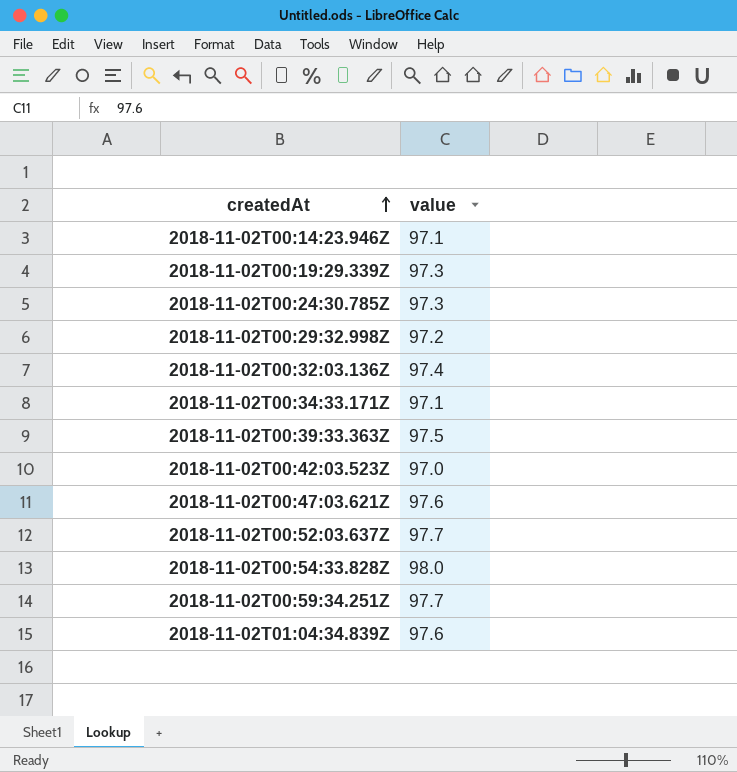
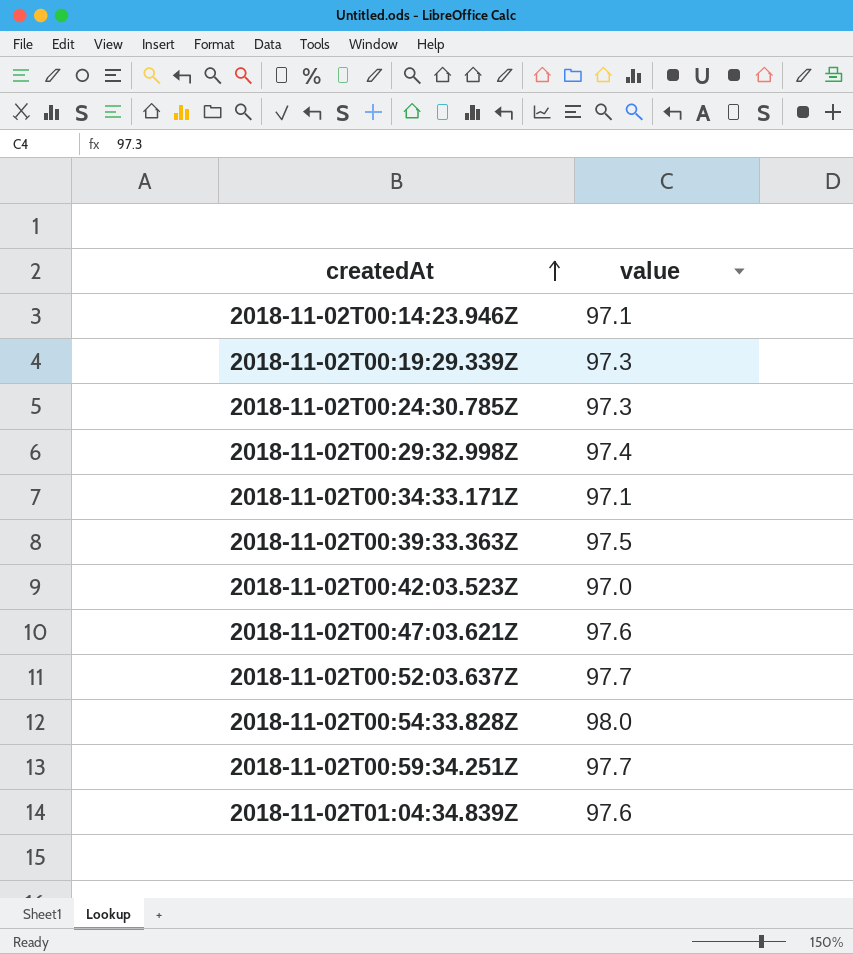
row 2018-11-02T00:32:03.136Z: 97.4 -> none
2018-11-02T00:29:32.998Z | value: 97.2 -> 97.4

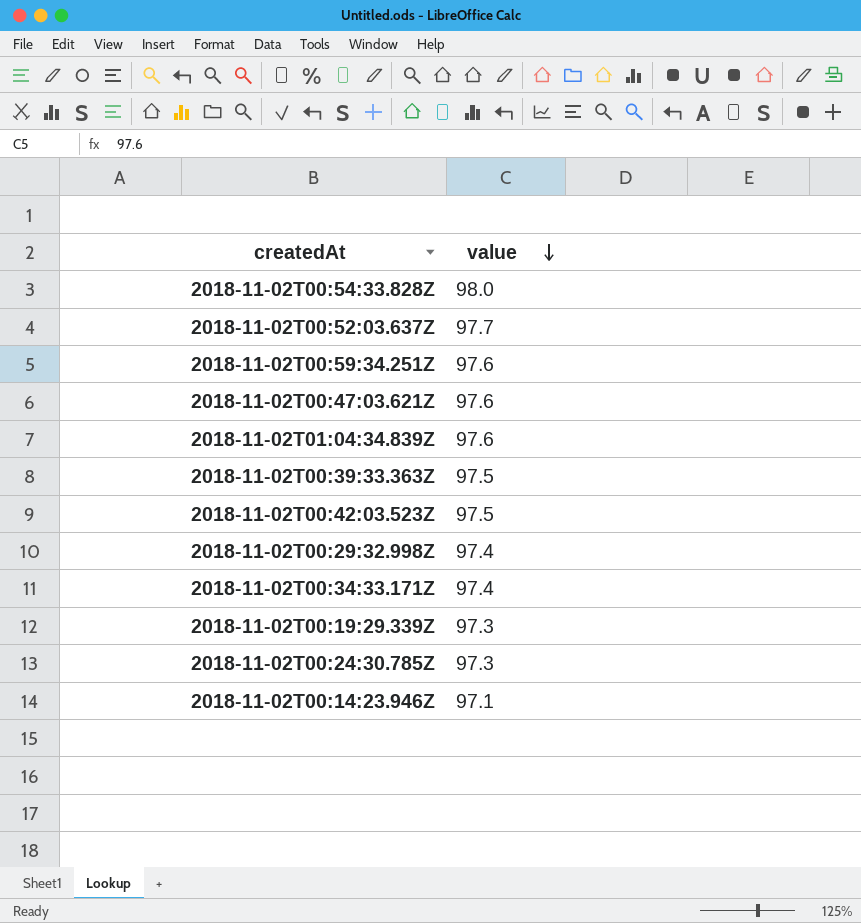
row order: createdAt ascending -> value descending
2018-11-02T00:59:34.251Z | value: 97.7 -> 97.6
2018-11-02T00:42:03.523Z | value: 97.0 -> 97.5
2018-11-02T00:34:33.171Z | value: 97.1 -> 97.4

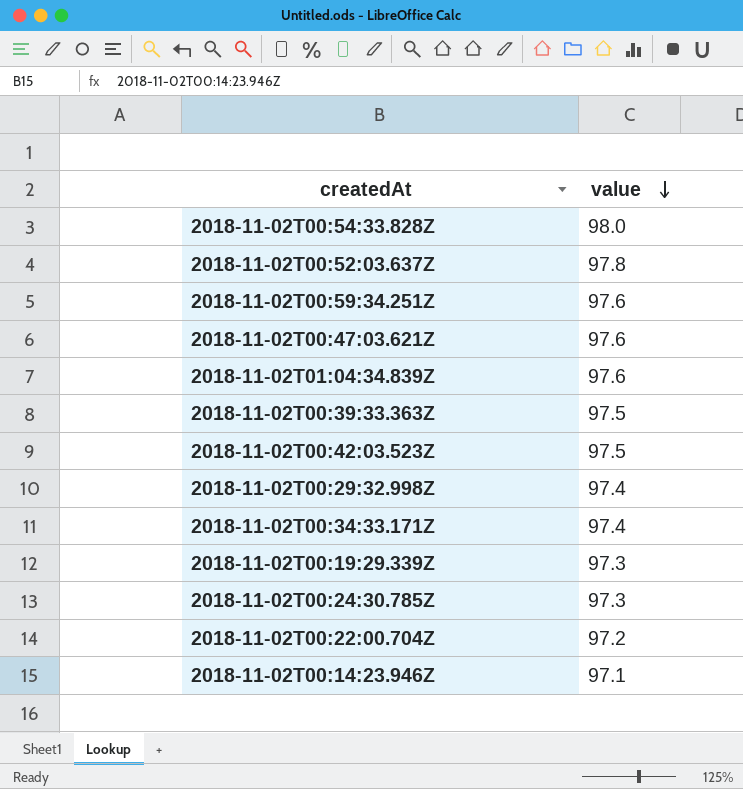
2018-11-02T00:52:03.637Z | value: 97.7 -> 97.8
row 2018-11-02T00:22:00.704Z: none -> 97.2

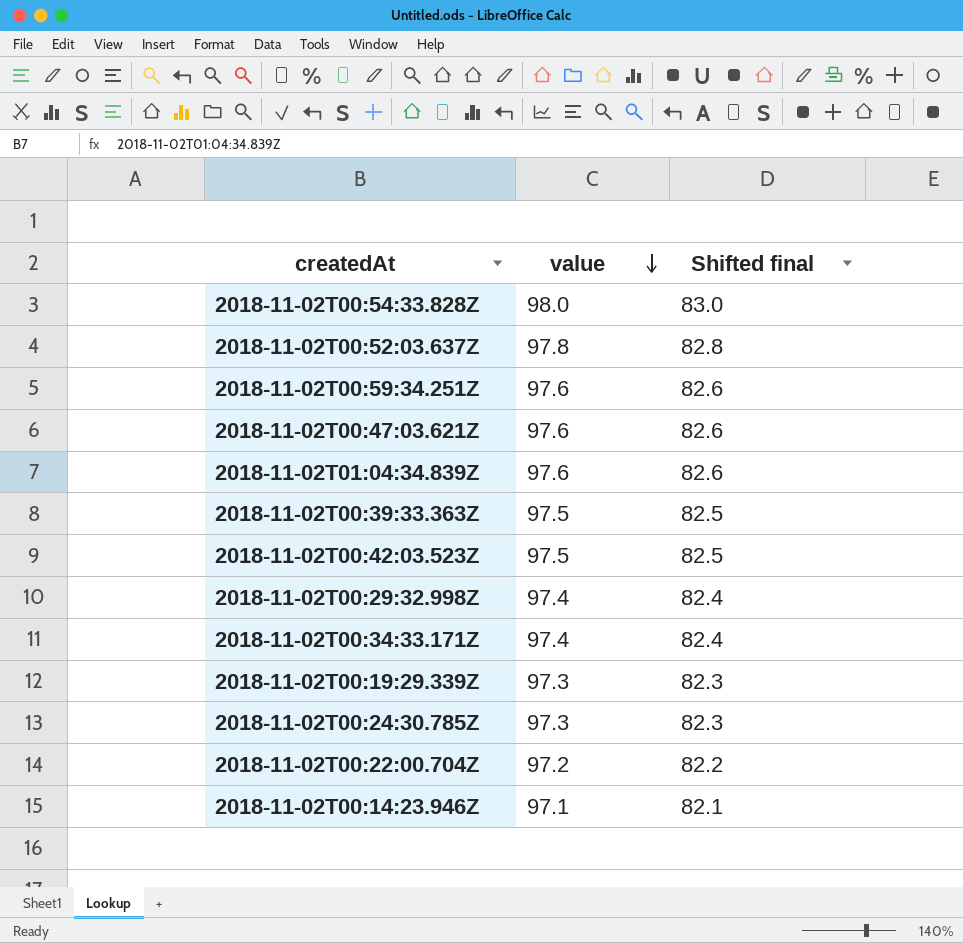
column Shifted final | formula: none -> [value] - 15

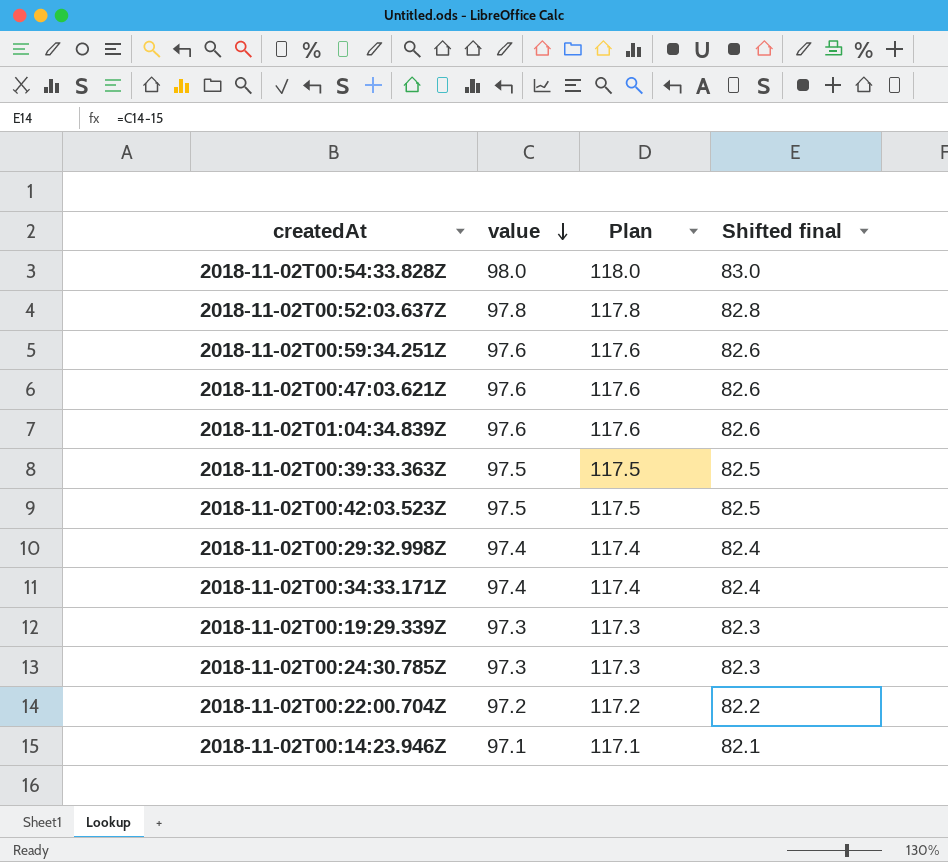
column Plan | formula: none -> [value] + 20

